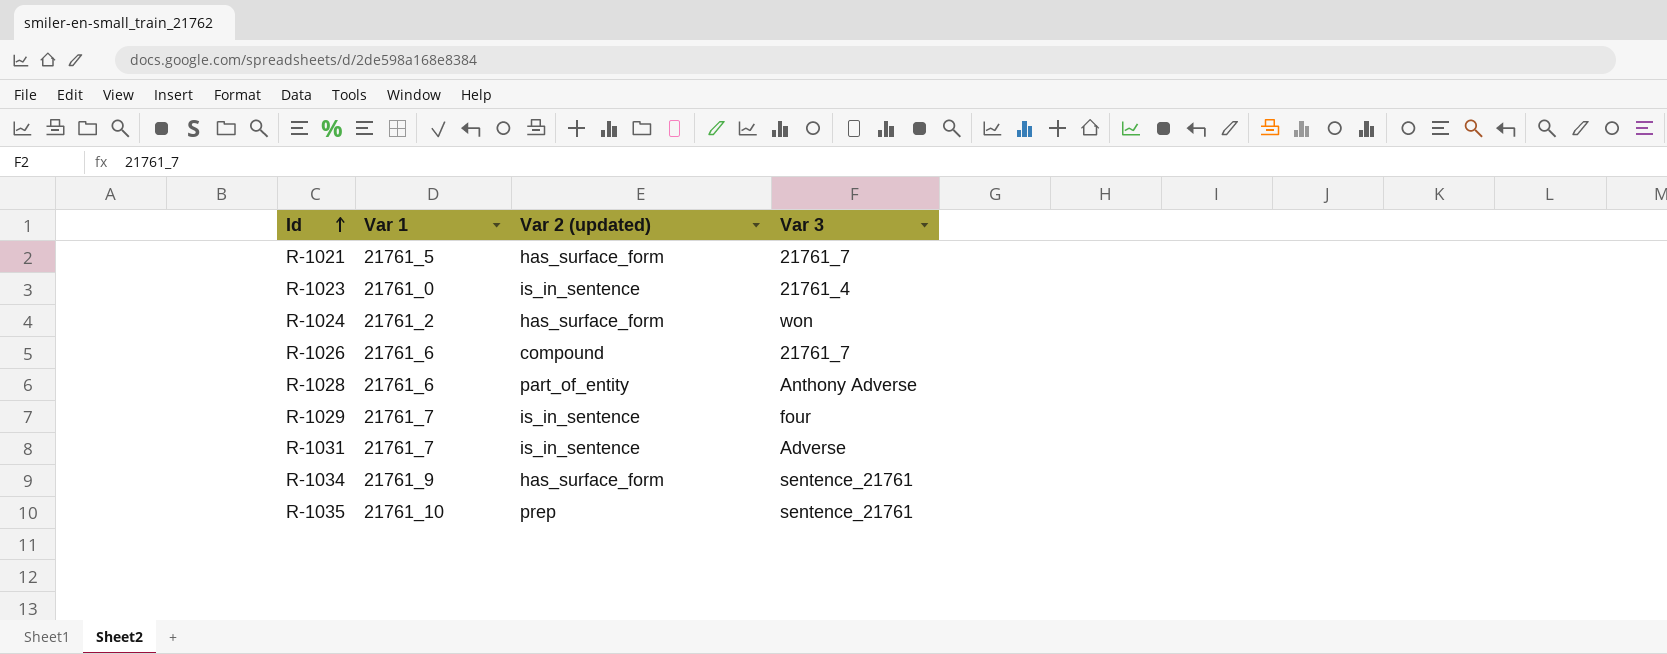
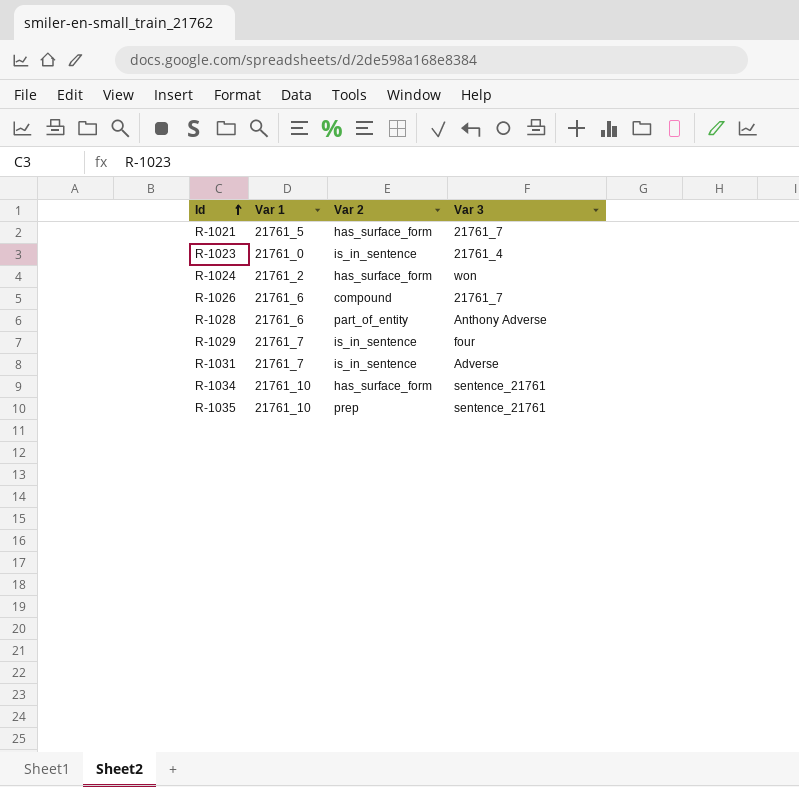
column name: Var 2 (updated) -> Var 2
R-1034 | Var 1: 21761_9 -> 21761_10

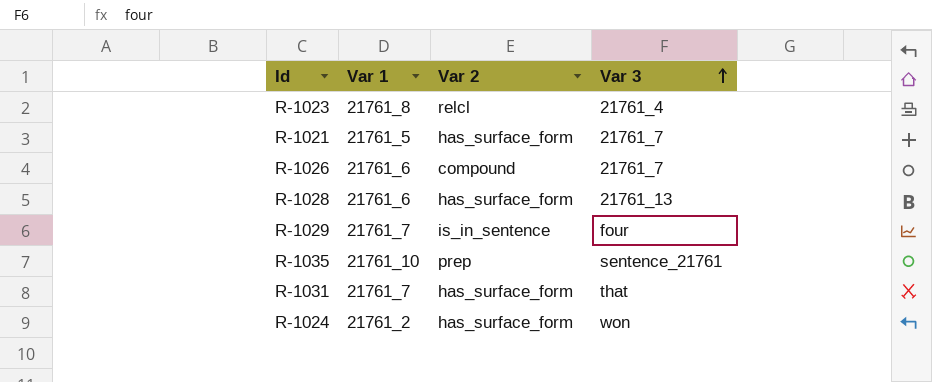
row order: Id ascending -> Var 3 ascending
row R-1034: 21761_10 | has_surface_form | sentence_21761 -> none
R-1023 | Var 1: 21761_0 -> 21761_8
R-1023 | Var 2: is_in_sentence -> relcl
R-1028 | Var 2: part_of_entity -> has_surface_form
R-1028 | Var 3: Anthony Adverse -> 21761_13
R-1031 | Var 2: is_in_sentence -> has_surface_form
R-1031 | Var 3: Adverse -> that

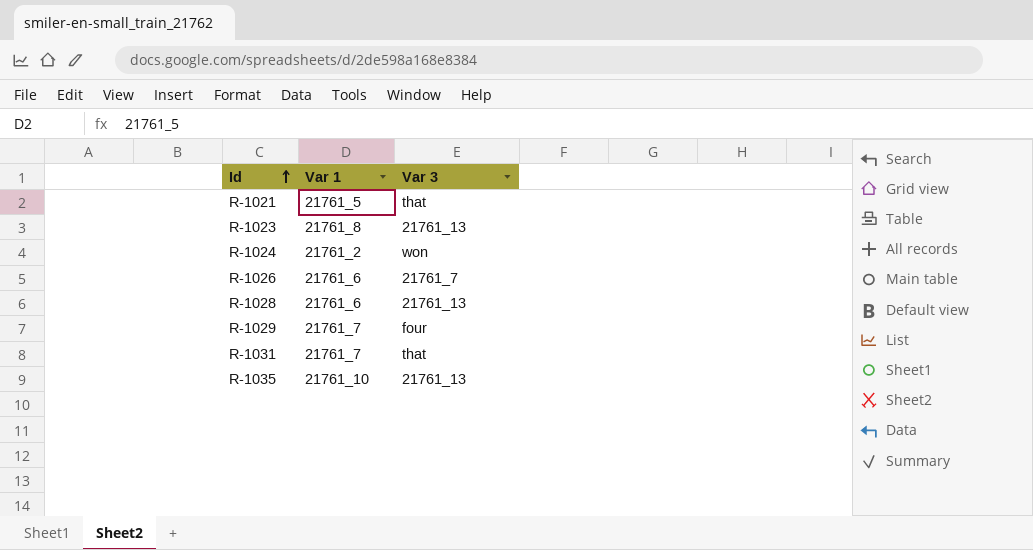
row order: Var 3 ascending -> Id ascending
column Var 2 | position: 3 -> none
R-1021 | Var 3: 21761_7 -> that
R-1023 | Var 3: 21761_4 -> 21761_13
R-1035 | Var 3: sentence_21761 -> 21761_13

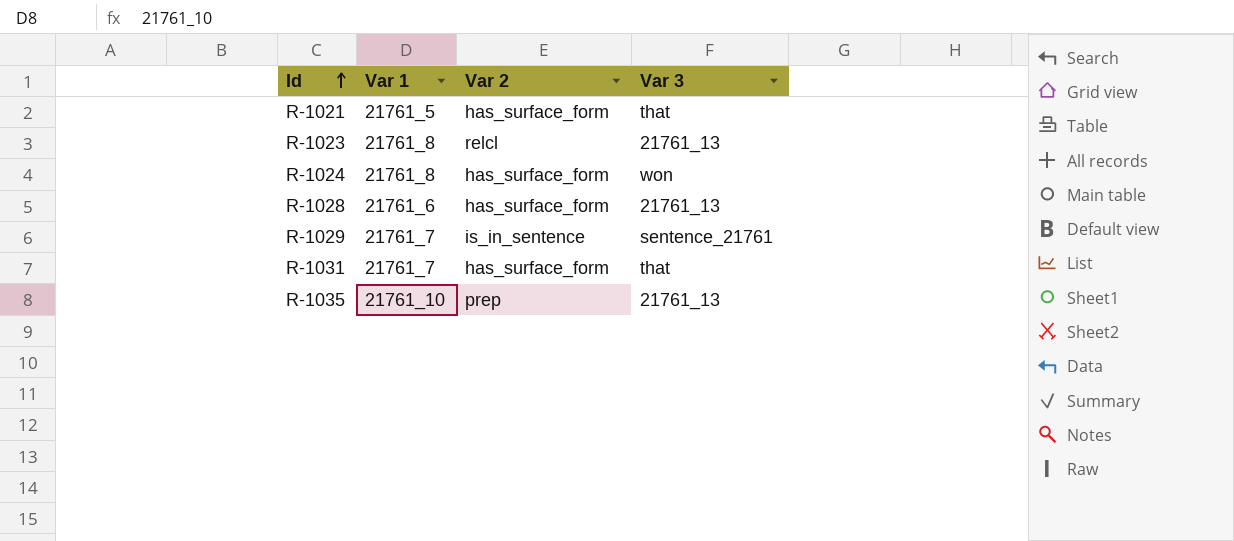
column Var 2 | position: none -> 3
row R-1026: 21761_6 | 21761_7 -> none
R-1024 | Var 1: 21761_2 -> 21761_8
R-1029 | Var 3: four -> sentence_21761

